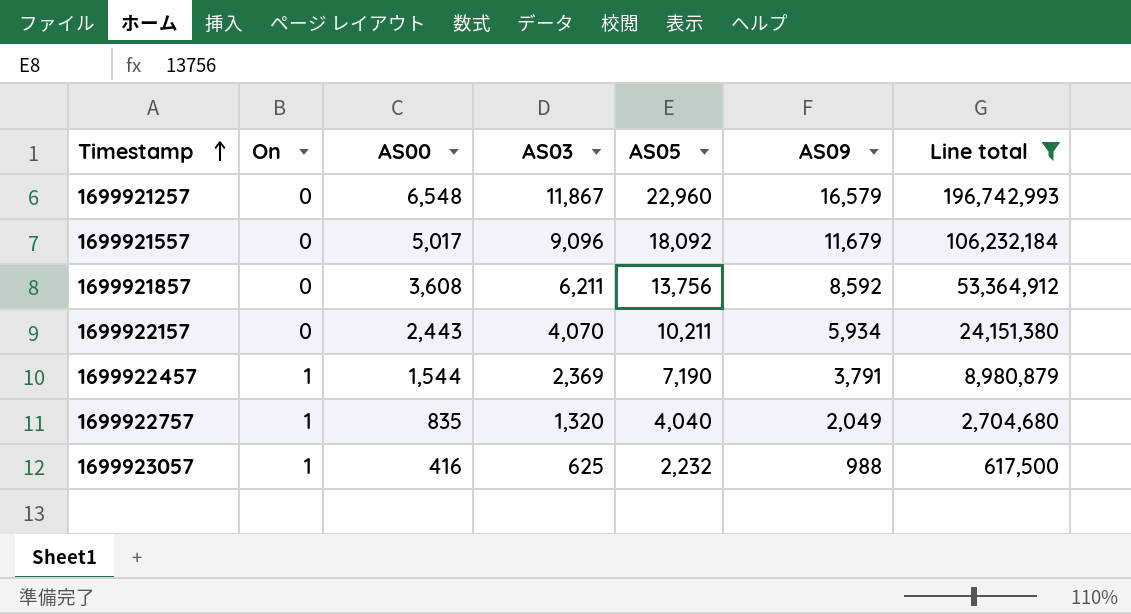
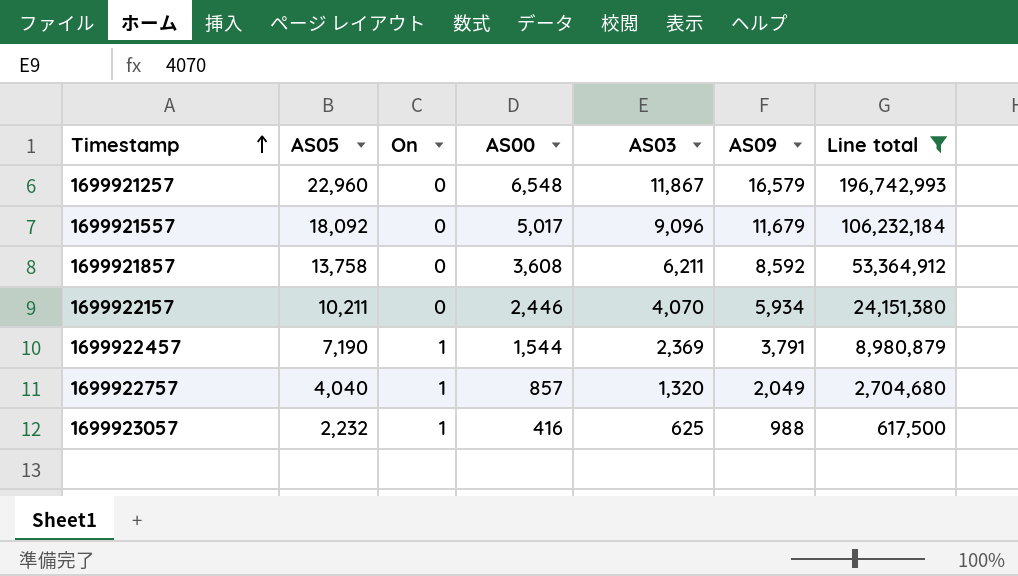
column AS05 | position: 5 -> 2
1699921857 | AS05: 13,756 -> 13,758
1699922157 | AS00: 2,443 -> 2,446
1699922757 | AS00: 835 -> 857

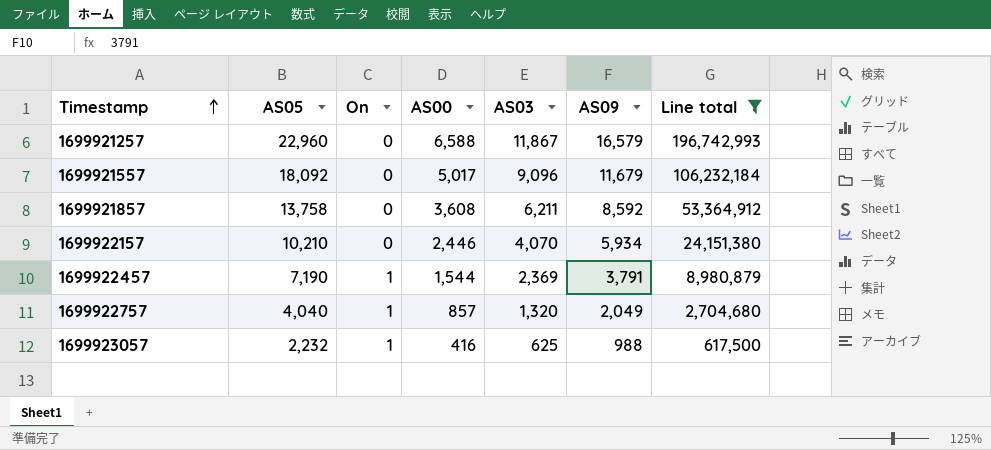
1699921257 | AS00: 6,548 -> 6,588
1699922157 | AS05: 10,211 -> 10,210

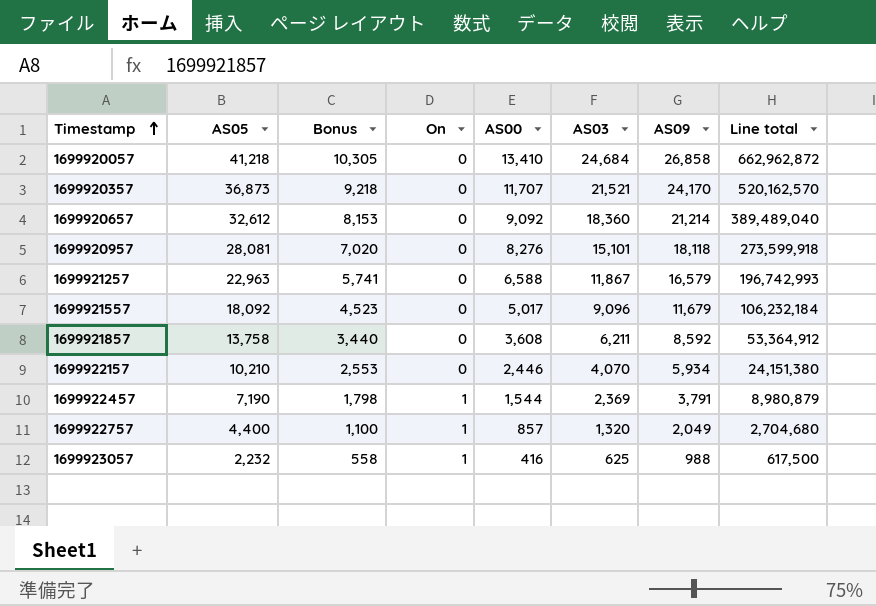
filter: Line total <= 196,742,993 -> none
column Bonus | formula: none -> [AS05] * 0.25
1699921257 | AS05: 22,960 -> 22,963
1699922757 | AS05: 4,040 -> 4,400

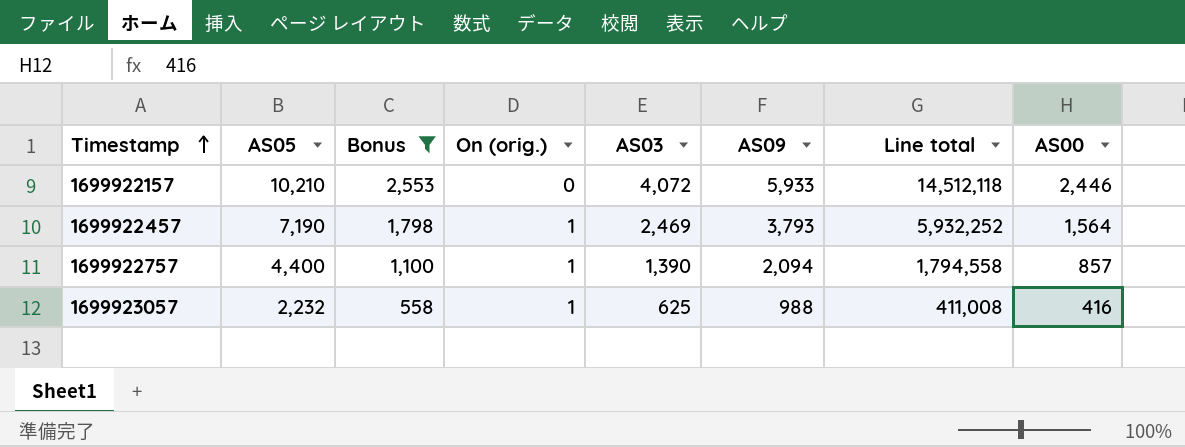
filter: none -> Bonus <= 2,553
column name: On -> On (orig.)
column Line total | formula: [AS03] * [AS09] -> [AS09] * [AS00]
column AS00 | position: 5 -> 8
1699922157 | AS03: 4,070 -> 4,072
1699922157 | AS09: 5,934 -> 5,933
1699922457 | AS03: 2,369 -> 2,469
1699922457 | AS09: 3,791 -> 3,793
1699922457 | AS00: 1,544 -> 1,564
1699922757 | AS03: 1,320 -> 1,390
1699922757 | AS09: 2,049 -> 2,094

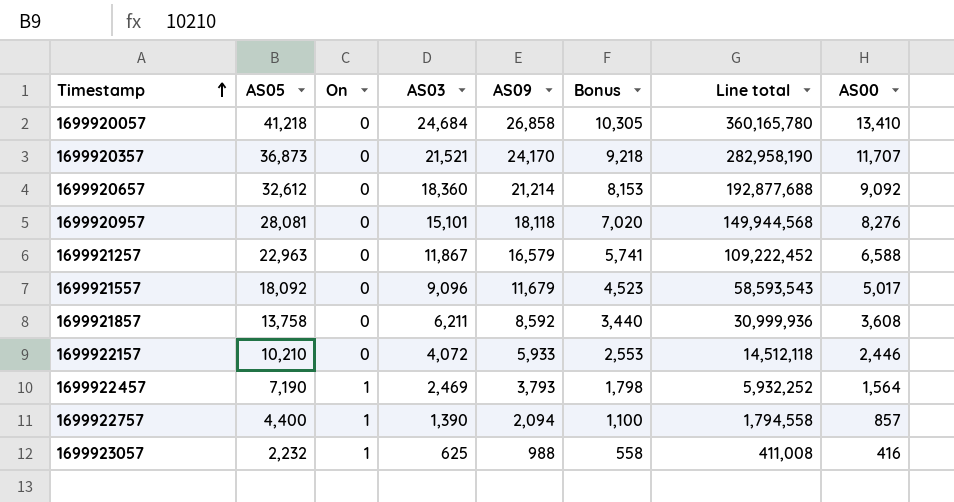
filter: Bonus <= 2,553 -> none
column name: On (orig.) -> On
column Bonus | position: 3 -> 6

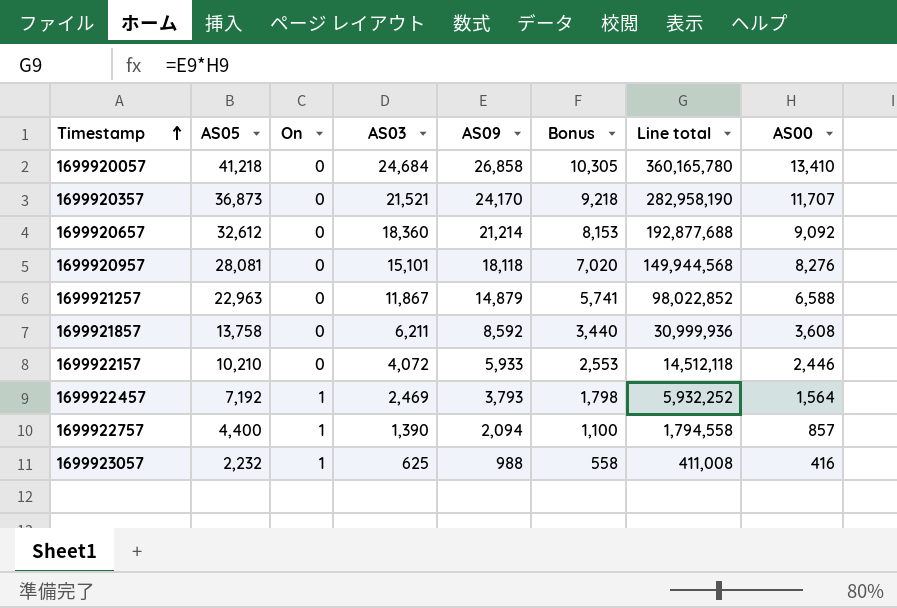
row 1699921557: 18,092 | 0 | 9,096 | 11,679 | 4,523 | 58,593,543 | 5,017 -> none
1699921257 | AS09: 16,579 -> 14,879
1699921257 | Line total: 109,222,452 -> 98,022,852
1699922457 | AS05: 7,190 -> 7,192

